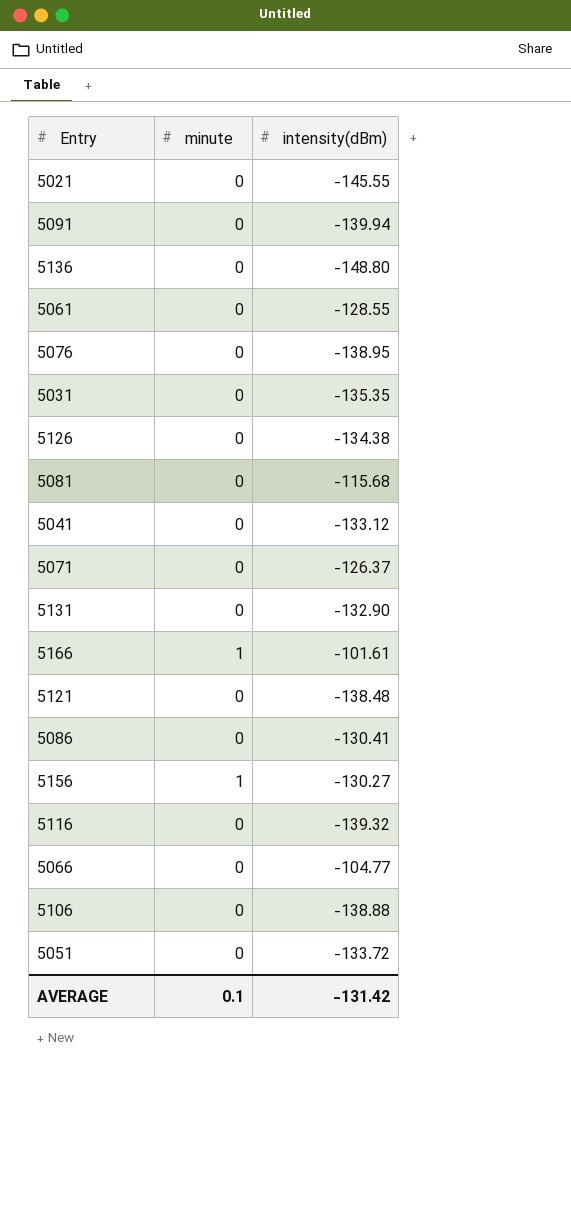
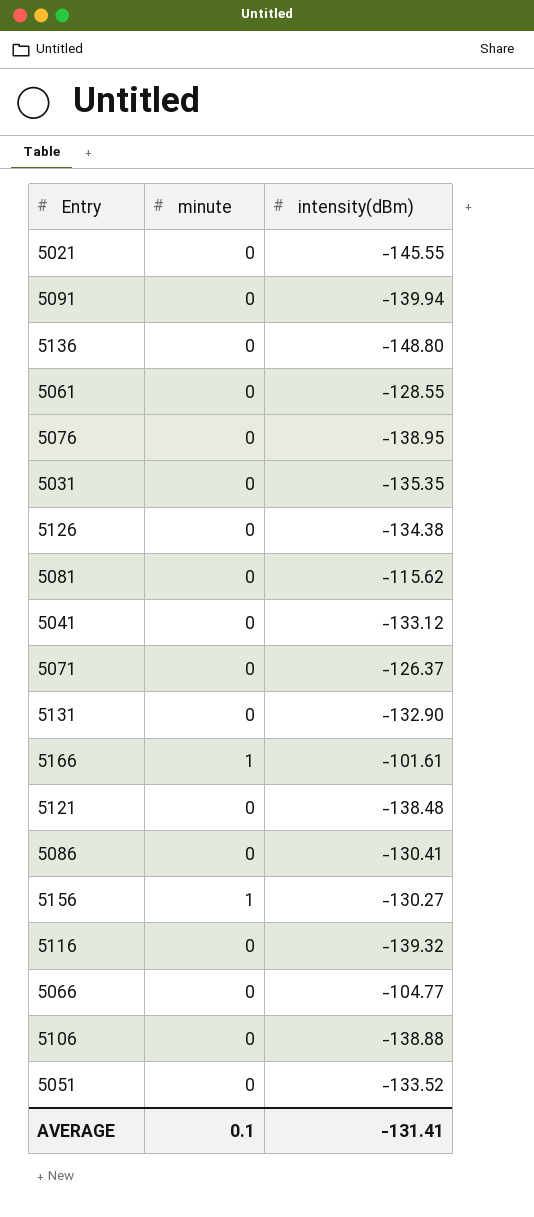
5081 | intensity(dBm): -115.68 -> -115.62
5051 | intensity(dBm): -133.72 -> -133.52
AVERAGE | intensity(dBm): -131.42 -> -131.41

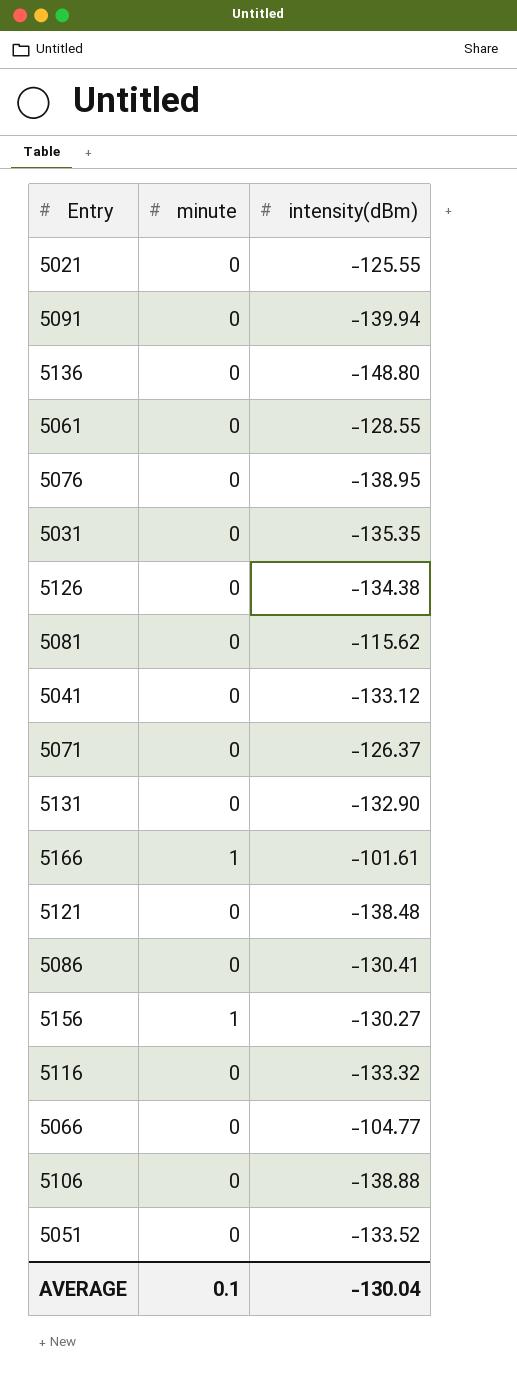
5021 | intensity(dBm): -145.55 -> -125.55
5116 | intensity(dBm): -139.32 -> -133.32
AVERAGE | intensity(dBm): -131.41 -> -130.04

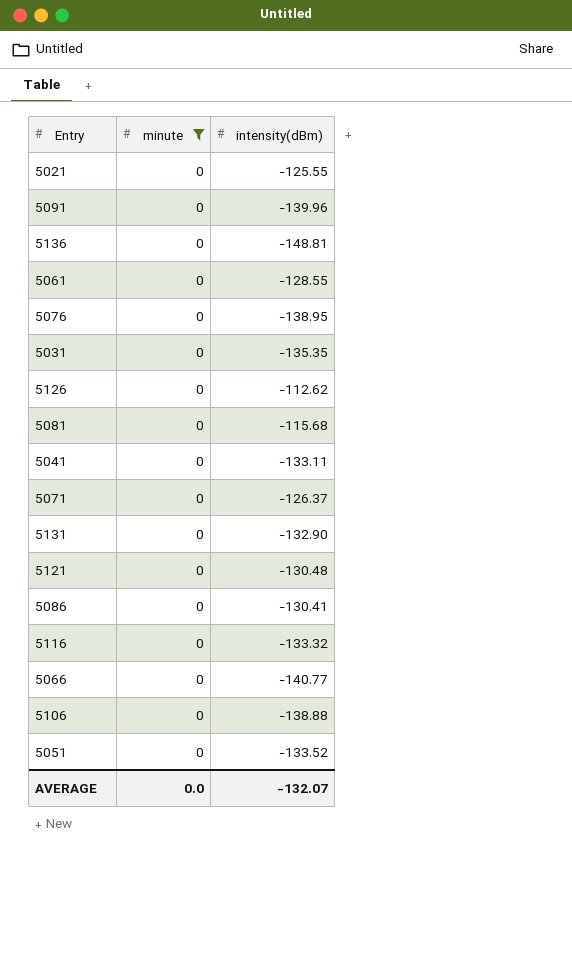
filter: none -> minute = 0
5091 | intensity(dBm): -139.94 -> -139.96
5136 | intensity(dBm): -148.80 -> -148.81
5126 | intensity(dBm): -134.38 -> -112.62
5081 | intensity(dBm): -115.62 -> -115.68
5041 | intensity(dBm): -133.12 -> -133.11
5121 | intensity(dBm): -138.48 -> -130.48
5066 | intensity(dBm): -104.77 -> -140.77
AVERAGE | minute: 0.1 -> 0.0
AVERAGE | intensity(dBm): -130.04 -> -132.07

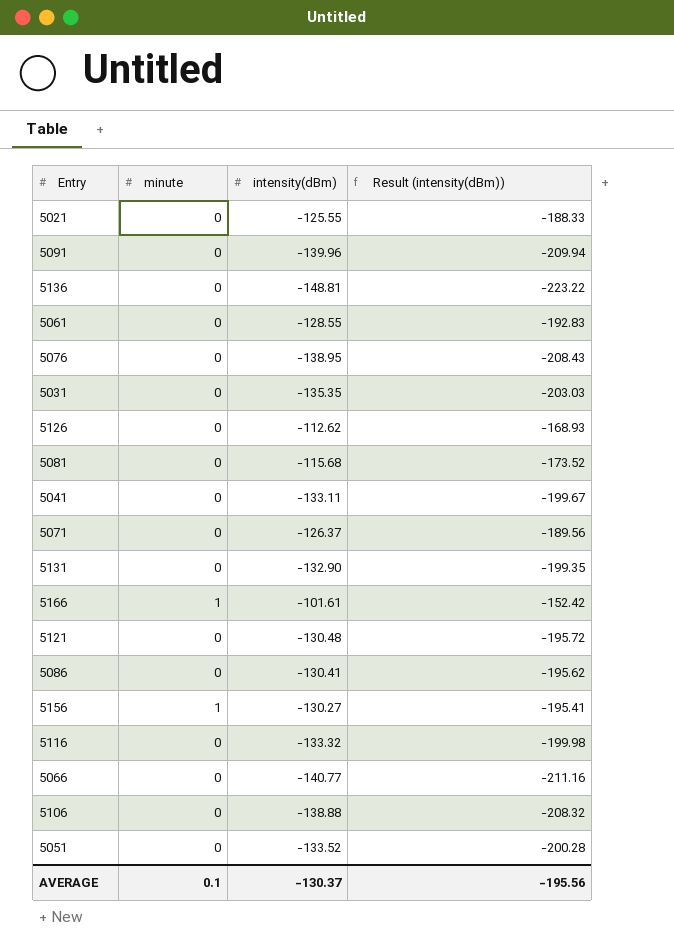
filter: minute = 0 -> none
column Result (intensity(dBm)) | formula: none -> [intensity(dBm)] * 1.5
AVERAGE | minute: 0.0 -> 0.1
AVERAGE | intensity(dBm): -132.07 -> -130.37

